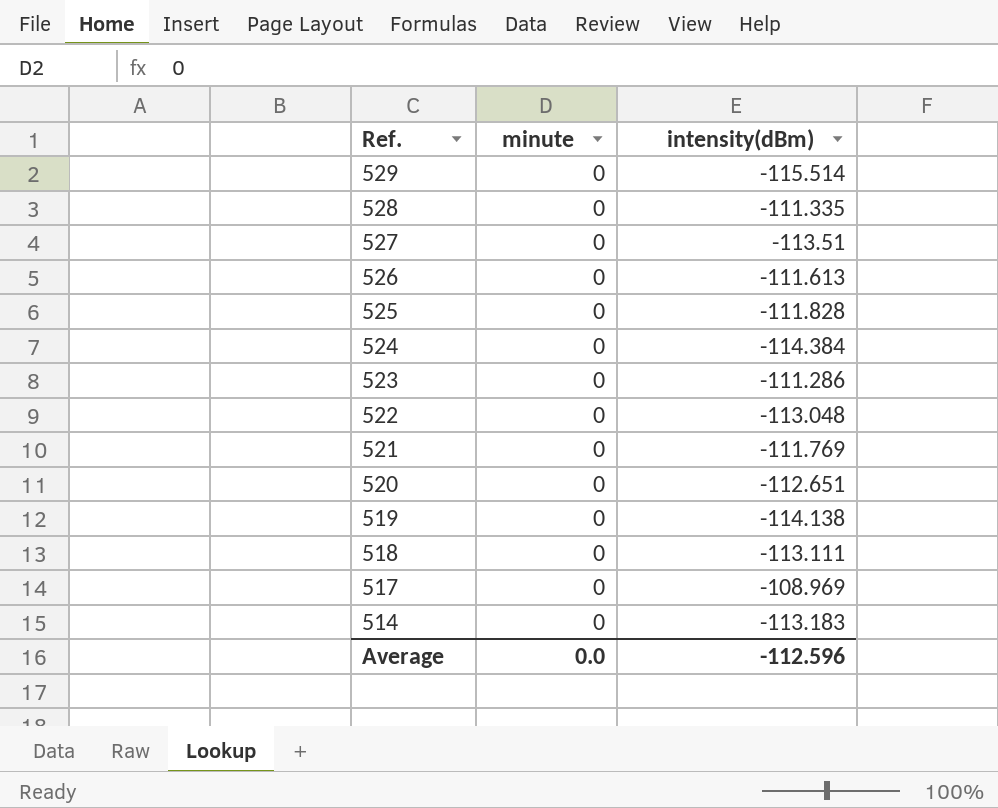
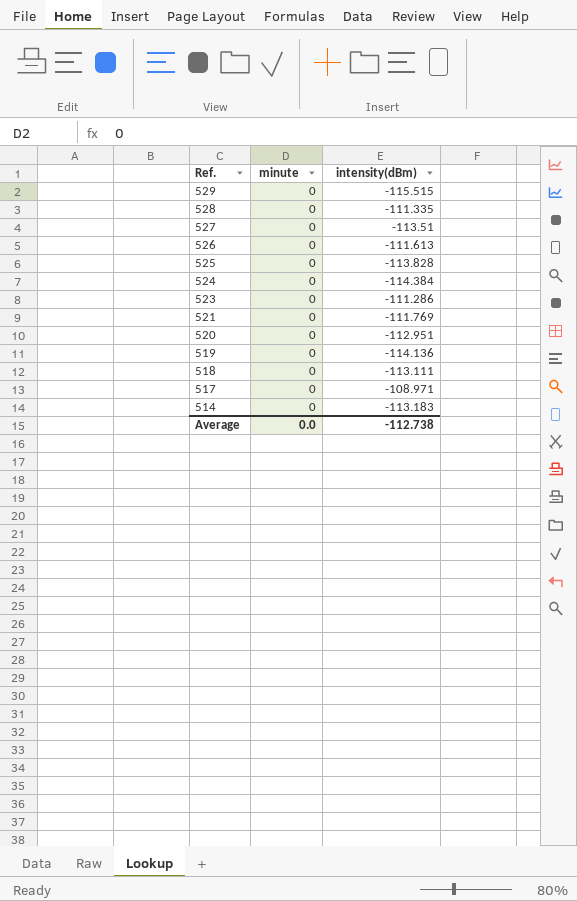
row 522: 0 | -113.048 -> none
529 | intensity(dBm): -115.514 -> -115.515
525 | intensity(dBm): -111.828 -> -113.828
520 | intensity(dBm): -112.651 -> -112.951
519 | intensity(dBm): -114.138 -> -114.136
517 | intensity(dBm): -108.969 -> -108.971
Average | intensity(dBm): -112.596 -> -112.738

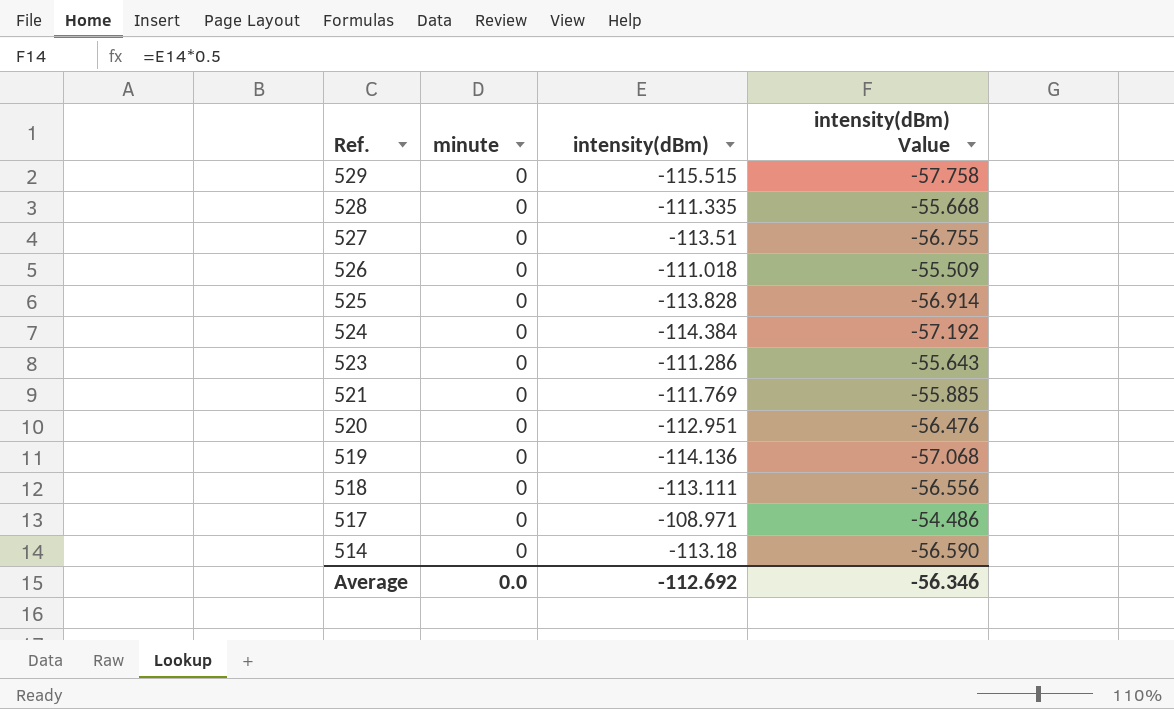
column intensity(dBm) Value | formula: none -> [intensity(dBm)] * 0.5
526 | intensity(dBm): -111.613 -> -111.018
514 | intensity(dBm): -113.183 -> -113.18
Average | intensity(dBm): -112.738 -> -112.692

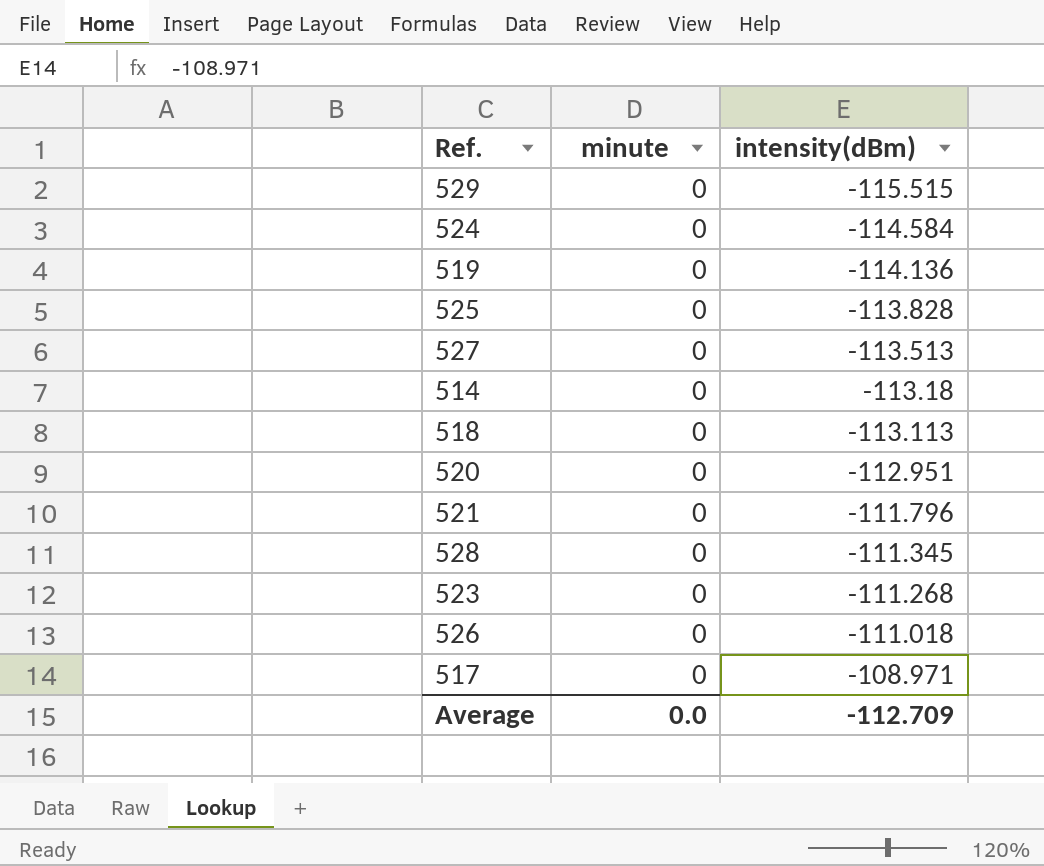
row order: Ref. descending -> intensity(dBm) ascending
column intensity(dBm) Value | formula: [intensity(dBm)] * 0.5 -> none
524 | intensity(dBm): -114.384 -> -114.584
527 | intensity(dBm): -113.51 -> -113.513
518 | intensity(dBm): -113.111 -> -113.113
521 | intensity(dBm): -111.769 -> -111.796
528 | intensity(dBm): -111.335 -> -111.345
523 | intensity(dBm): -111.286 -> -111.268
Average | intensity(dBm): -112.692 -> -112.709

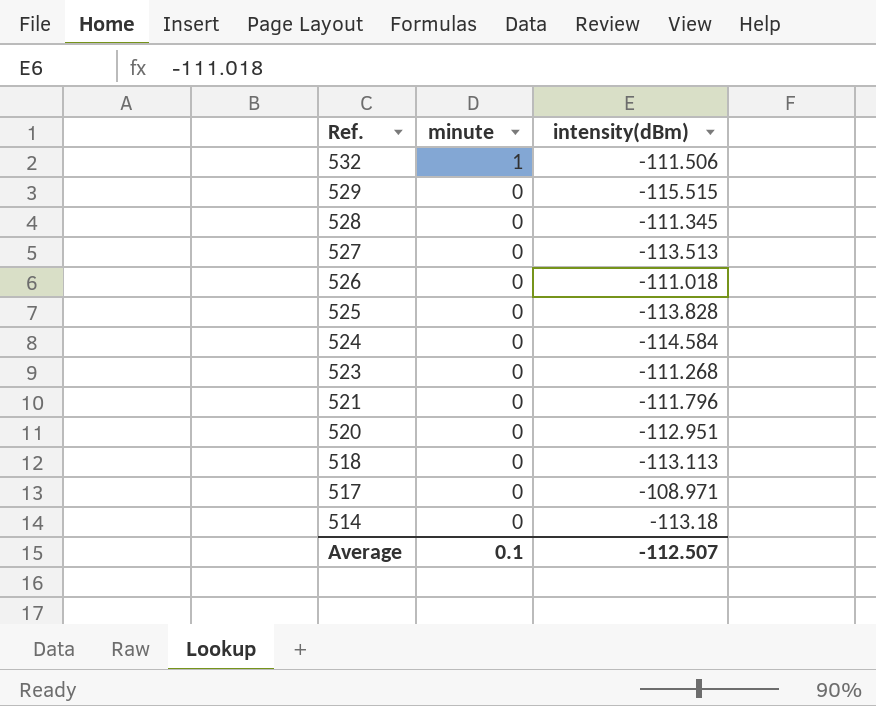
row order: intensity(dBm) ascending -> Ref. descending
row 519: 0 | -114.136 -> none
row 532: none -> 1 | -111.506
Average | minute: 0.0 -> 0.1
Average | intensity(dBm): -112.709 -> -112.507

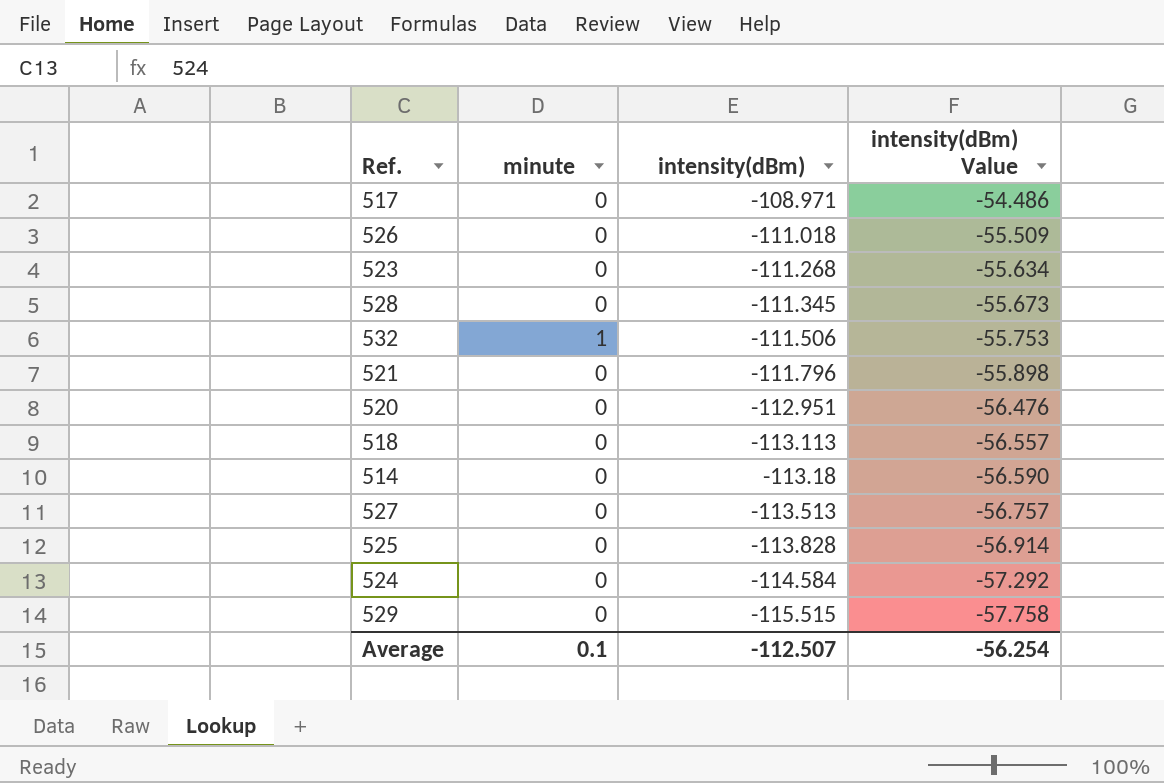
row order: Ref. descending -> intensity(dBm) descending
column intensity(dBm) Value | formula: none -> [intensity(dBm)] * 0.5

